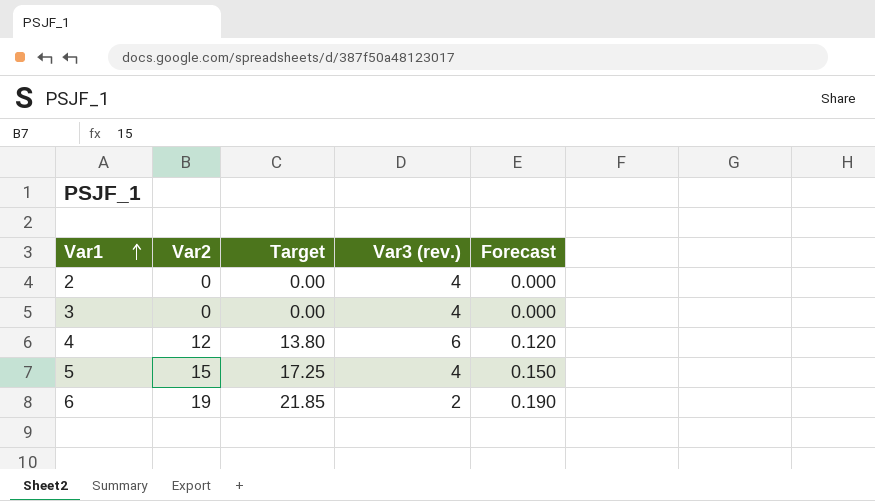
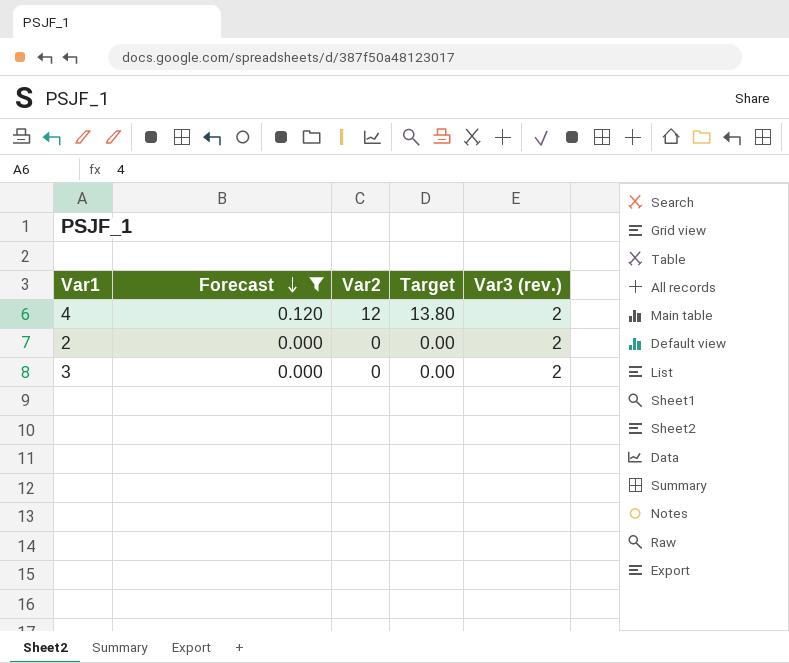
filter: none -> Forecast <= 0.120
row order: Var1 ascending -> Forecast descending
column Forecast | position: 5 -> 2
4 | Var3 (rev.): 6 -> 2
2 | Var3 (rev.): 4 -> 2
3 | Var3 (rev.): 4 -> 2

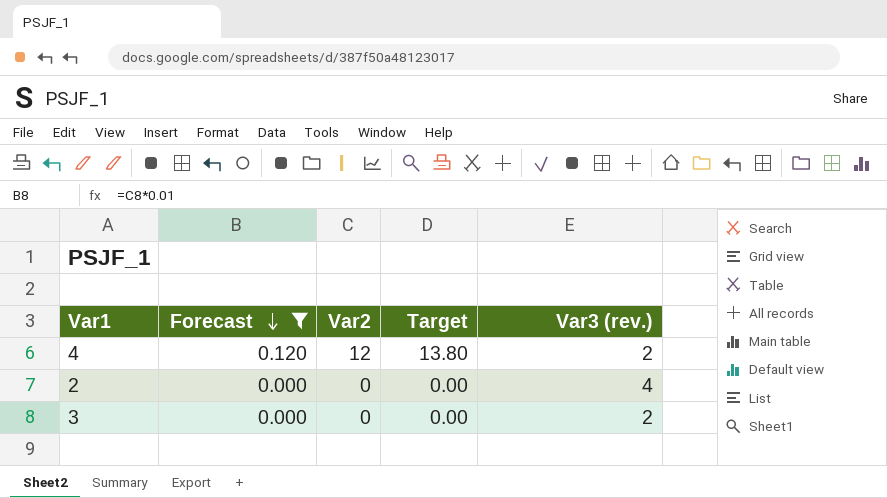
2 | Var3 (rev.): 2 -> 4

